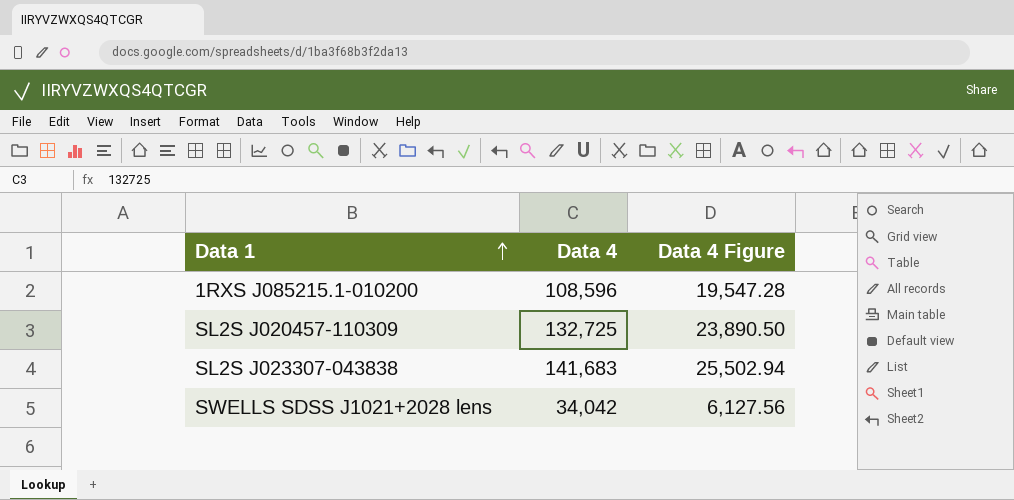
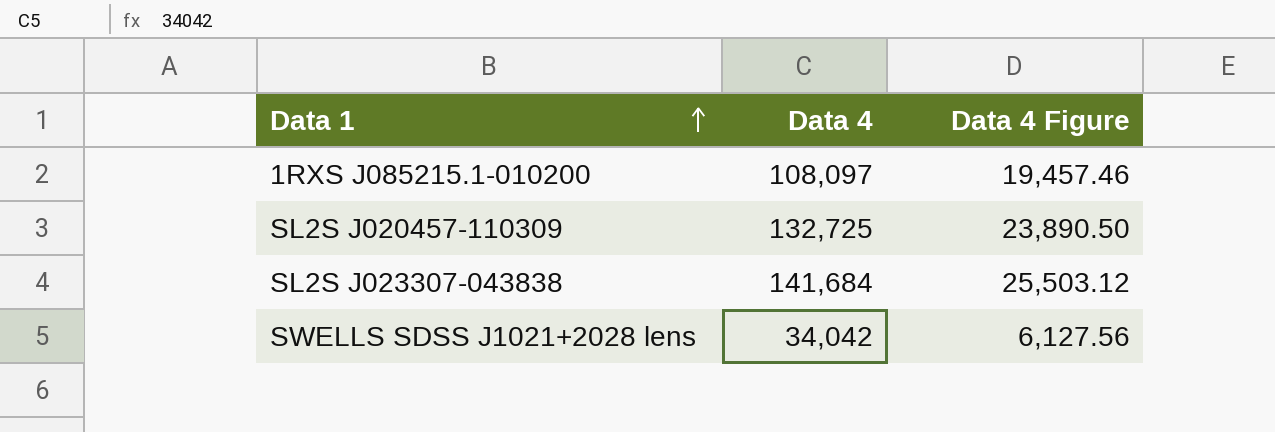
1RXS J085215.1-010200 | Data 4: 108,596 -> 108,097
1RXS J085215.1-010200 | Data 4 Figure: 19,547.28 -> 19,457.46
SL2S J023307-043838 | Data 4: 141,683 -> 141,684
SL2S J023307-043838 | Data 4 Figure: 25,502.94 -> 25,503.12

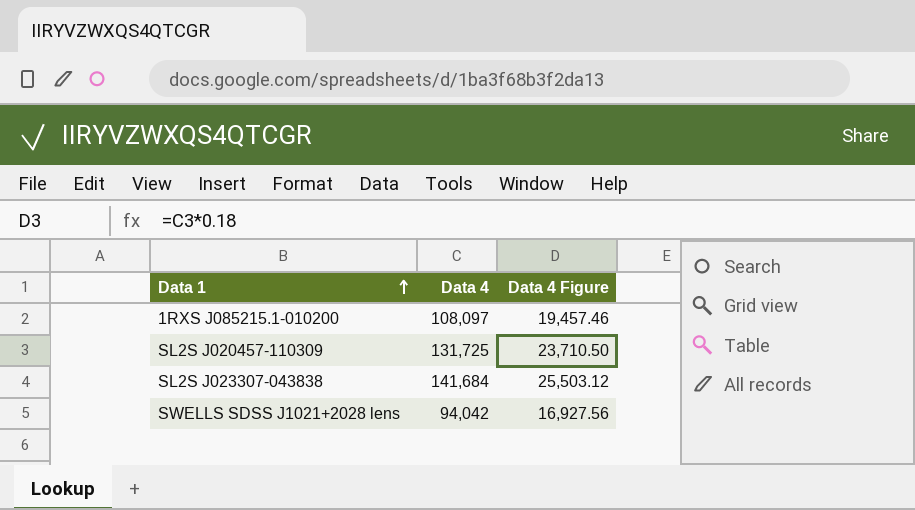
SL2S J020457-110309 | Data 4: 132,725 -> 131,725
SL2S J020457-110309 | Data 4 Figure: 23,890.50 -> 23,710.50
SWELLS SDSS J1021+2028 lens | Data 4: 34,042 -> 94,042
SWELLS SDSS J1021+2028 lens | Data 4 Figure: 6,127.56 -> 16,927.56

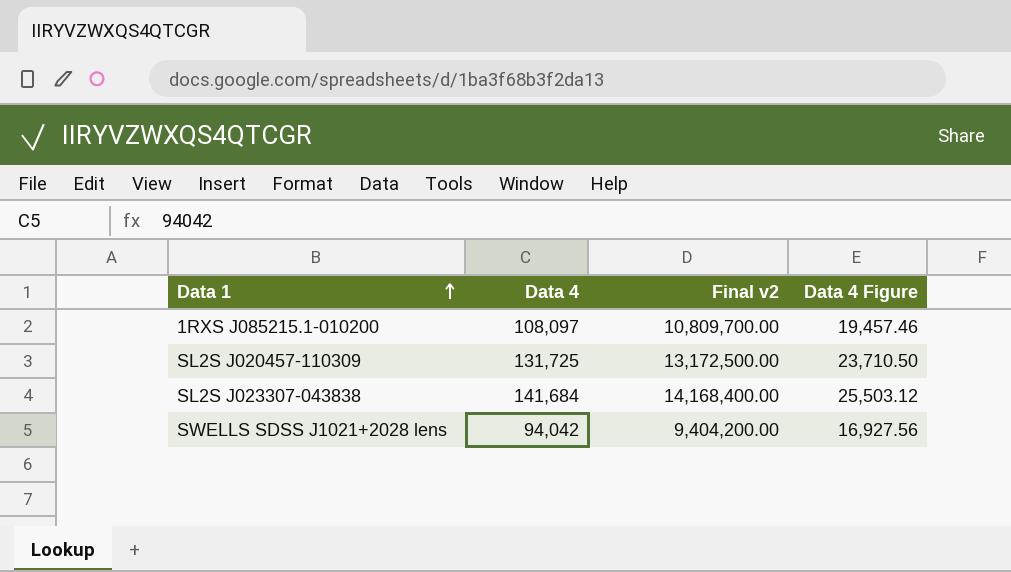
column Final v2 | formula: none -> [Data 4] * 100

